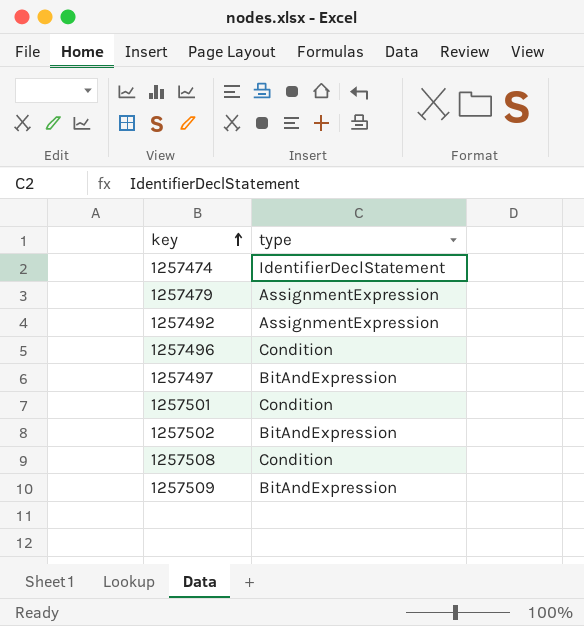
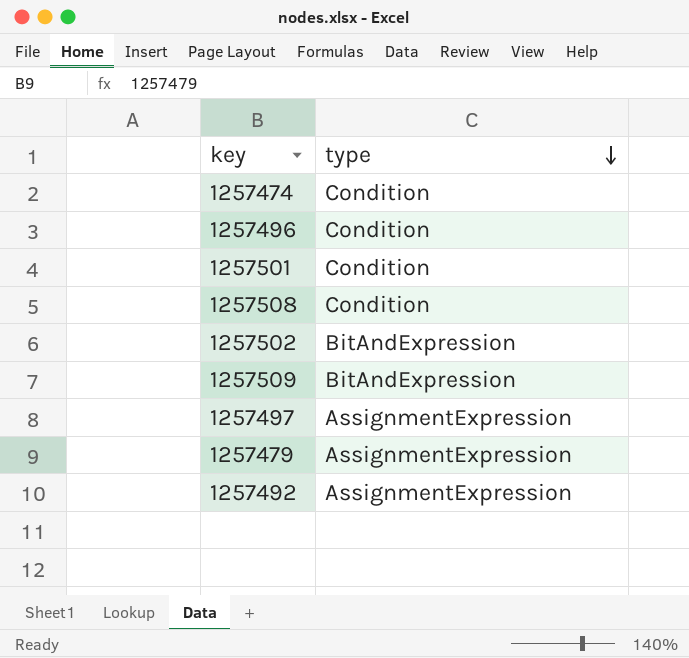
row order: key ascending -> type descending
1257474 | type: IdentifierDeclStatement -> Condition
1257497 | type: BitAndExpression -> AssignmentExpression

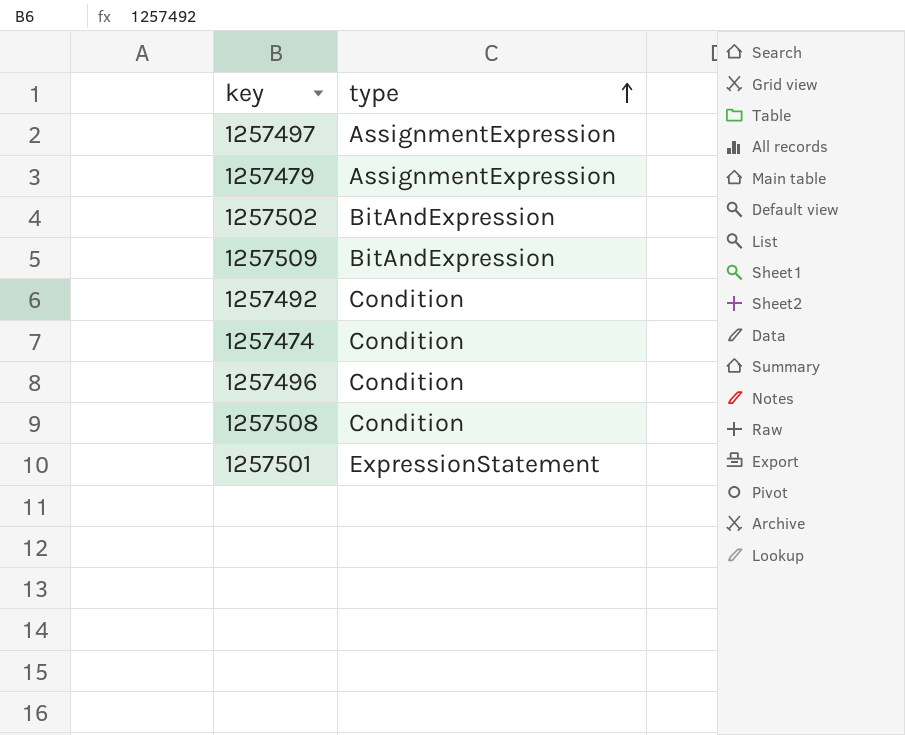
row order: type descending -> type ascending
1257492 | type: AssignmentExpression -> Condition
1257501 | type: Condition -> ExpressionStatement

